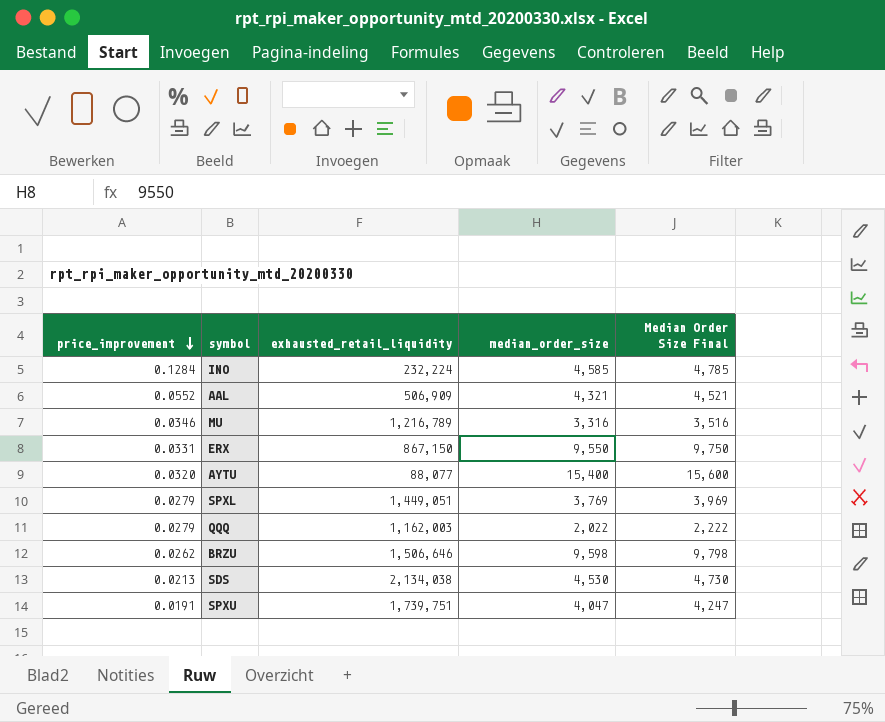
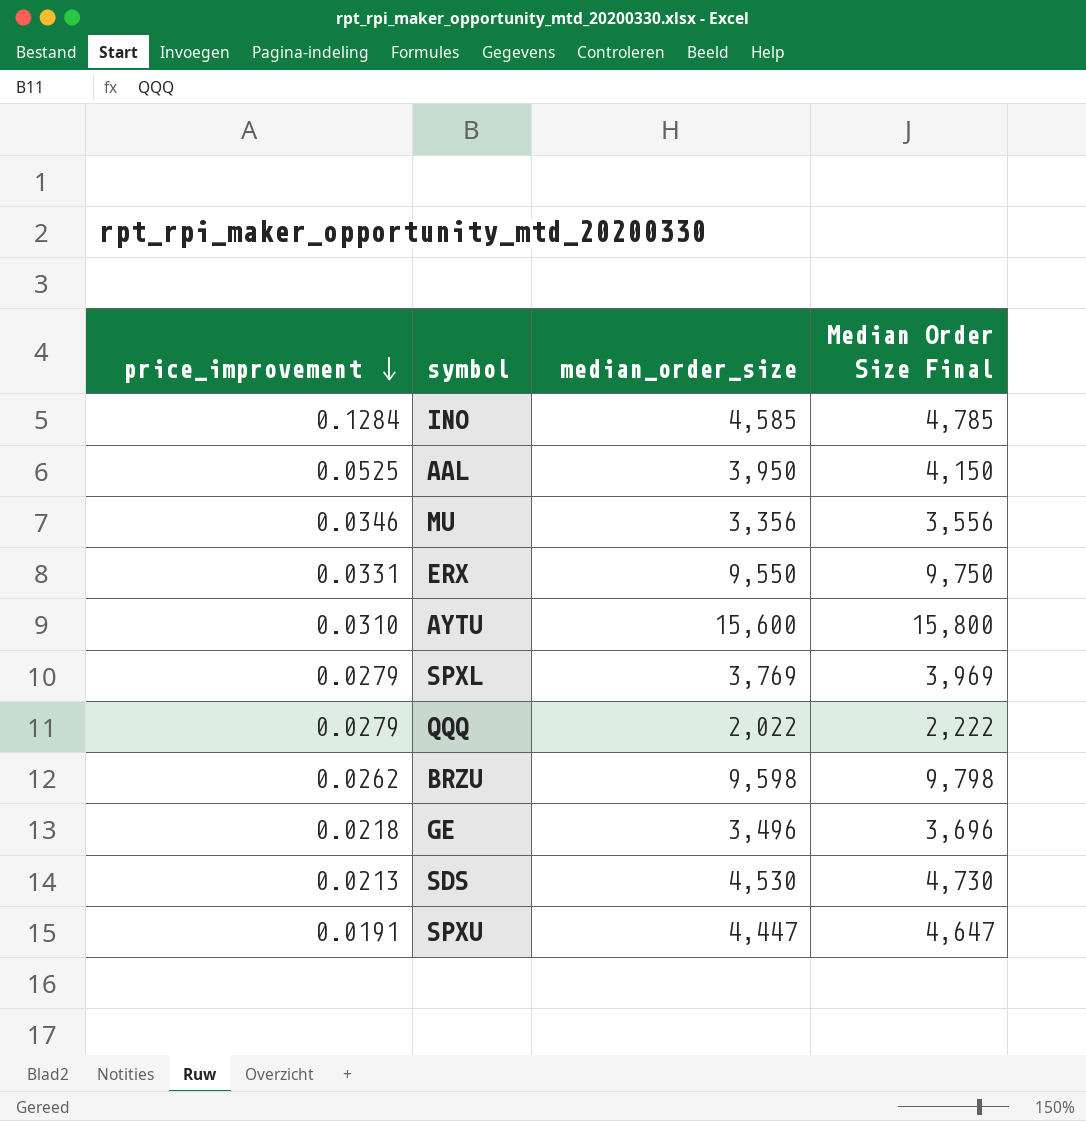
column exhausted_retail_liquidity | position: 3 -> none
AAL | price_improvement: 0.0552 -> 0.0525
AAL | median_order_size: 4,321 -> 3,950
AAL | Median Order Size Final: 4,521 -> 4,150
MU | median_order_size: 3,316 -> 3,356
MU | Median Order Size Final: 3,516 -> 3,556
AYTU | price_improvement: 0.0320 -> 0.0310
AYTU | median_order_size: 15,400 -> 15,600
AYTU | Median Order Size Final: 15,600 -> 15,800
row GE: none -> 0.0218 | 3,496 | 3,696
SPXU | median_order_size: 4,047 -> 4,447
SPXU | Median Order Size Final: 4,247 -> 4,647

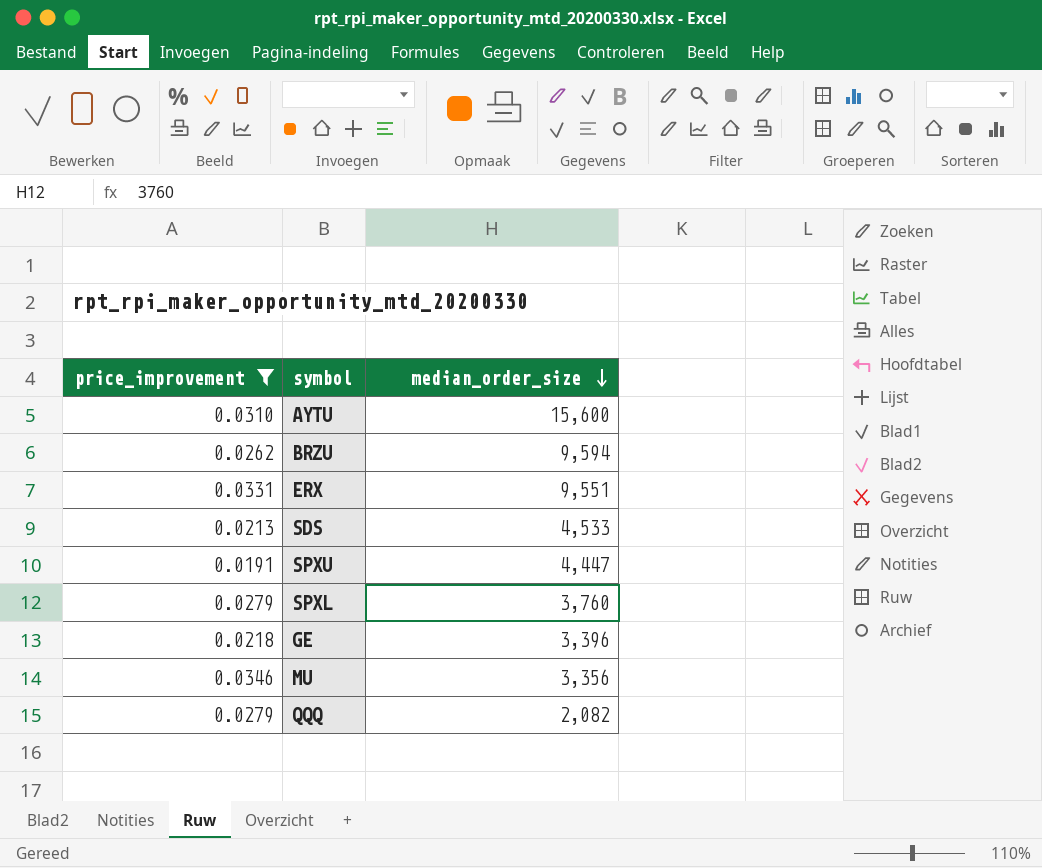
filter: none -> price_improvement <= 0.0346
row order: price_improvement descending -> median_order_size descending
column Median Order Size Final | formula: [median_order_size] + 200 -> none
BRZU | median_order_size: 9,598 -> 9,594
ERX | median_order_size: 9,550 -> 9,551
SDS | median_order_size: 4,530 -> 4,533
SPXL | median_order_size: 3,769 -> 3,760
GE | median_order_size: 3,496 -> 3,396
QQQ | median_order_size: 2,022 -> 2,082

